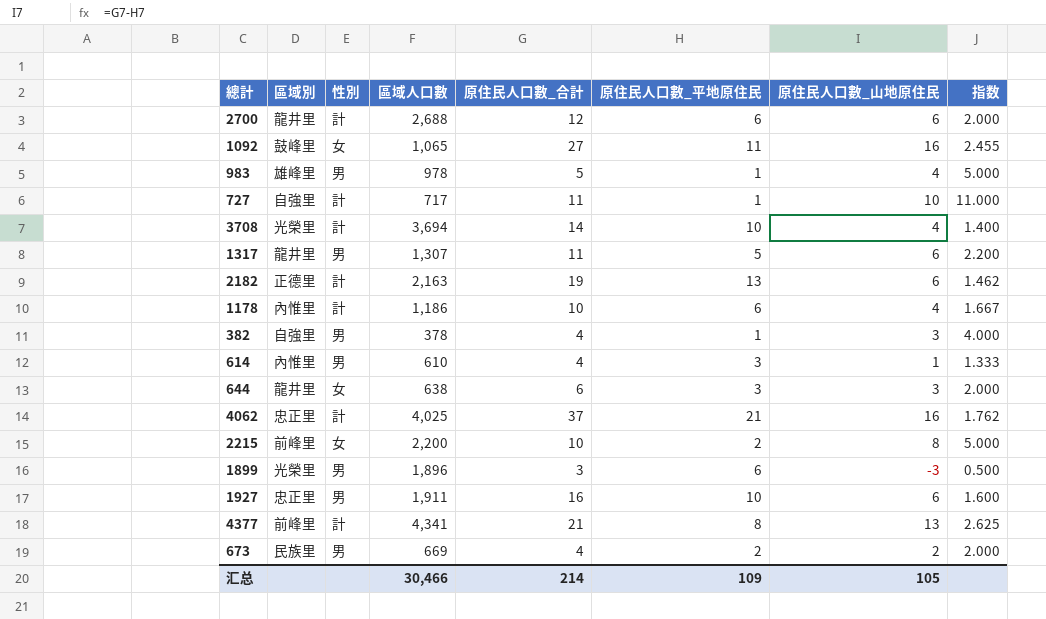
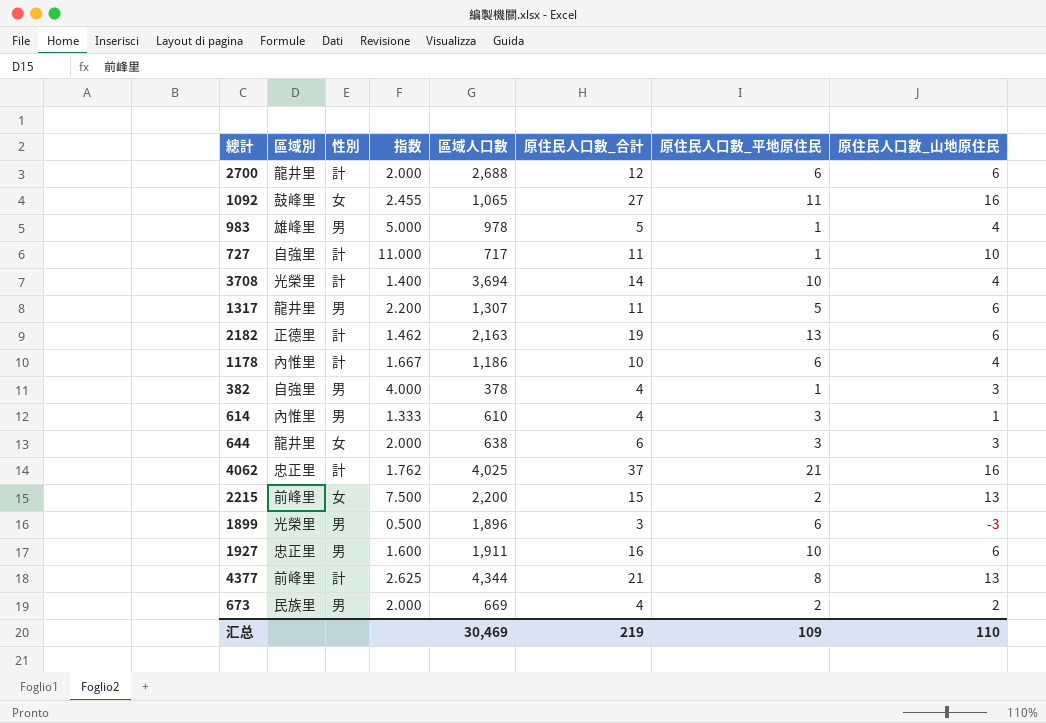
column 指数 | position: 8 -> 4
2215 | 指数: 5.000 -> 7.500
2215 | 原住民人口數_合計: 10 -> 15
2215 | 原住民人口數_山地原住民: 8 -> 13
4377 | 區域人口數: 4,341 -> 4,344
汇总 | 區域人口數: 30,466 -> 30,469
汇总 | 原住民人口數_合計: 214 -> 219
汇总 | 原住民人口數_山地原住民: 105 -> 110

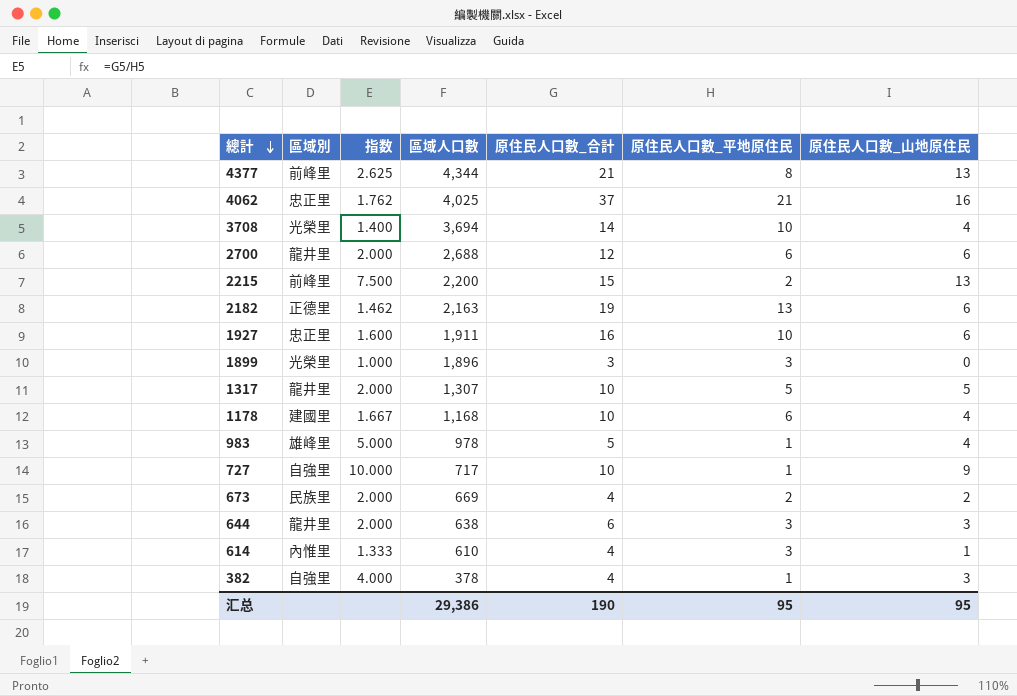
row order: none -> 總計 descending
column 性別 | position: 3 -> none
row 1092: 鼓峰里 | 女 | 2.455 | 1,065 | 27 | 11 | 16 -> none
1899 | 指数: 0.500 -> 1.000
1899 | 原住民人口數_平地原住民: 6 -> 3
1899 | 原住民人口數_山地原住民: -3 -> 0
1317 | 指数: 2.200 -> 2.000
1317 | 原住民人口數_合計: 11 -> 10
1317 | 原住民人口數_山地原住民: 6 -> 5
1178 | 區域別: 內惟里 -> 建國里
1178 | 區域人口數: 1,186 -> 1,168
727 | 指数: 11.000 -> 10.000
727 | 原住民人口數_合計: 11 -> 10
727 | 原住民人口數_山地原住民: 10 -> 9
汇总 | 區域人口數: 30,469 -> 29,386
汇总 | 原住民人口數_合計: 219 -> 190
汇总 | 原住民人口數_平地原住民: 109 -> 95
汇总 | 原住民人口數_山地原住民: 110 -> 95

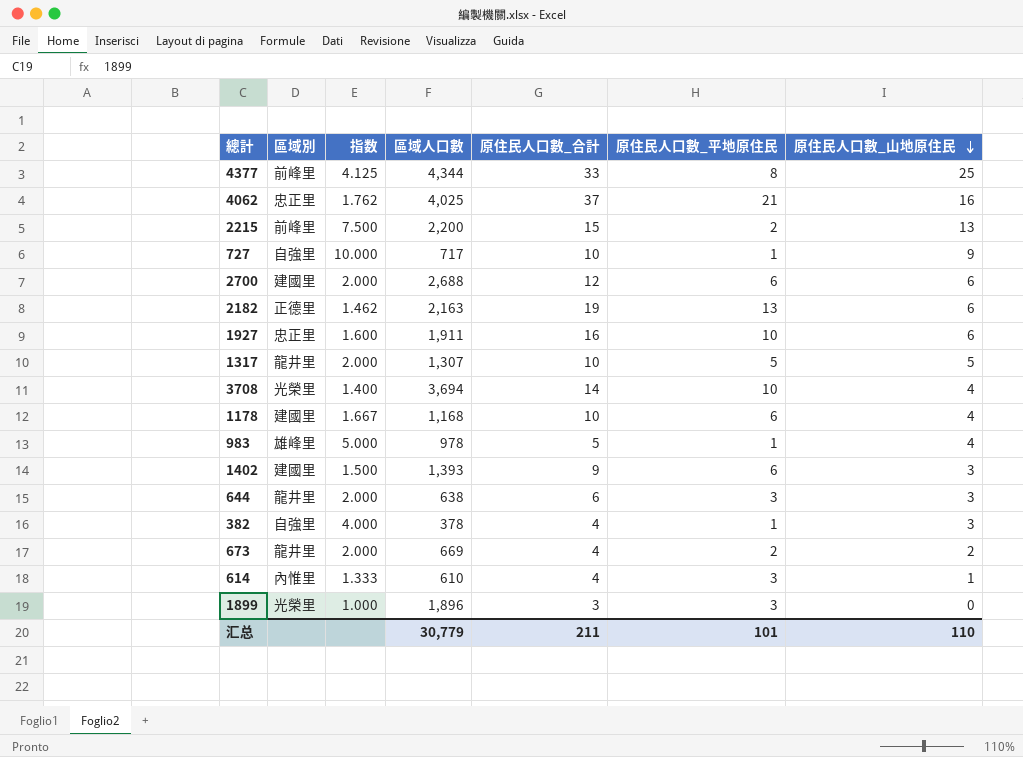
row order: 總計 descending -> 原住民人口數_山地原住民 descending
4377 | 指数: 2.625 -> 4.125
4377 | 原住民人口數_合計: 21 -> 33
4377 | 原住民人口數_山地原住民: 13 -> 25
2700 | 區域別: 龍井里 -> 建國里
row 1402: none -> 建國里 | 1.500 | 1,393 | 9 | 6 | 3
673 | 區域別: 民族里 -> 龍井里
汇总 | 區域人口數: 29,386 -> 30,779
汇总 | 原住民人口數_合計: 190 -> 211
汇总 | 原住民人口數_平地原住民: 95 -> 101
汇总 | 原住民人口數_山地原住民: 95 -> 110

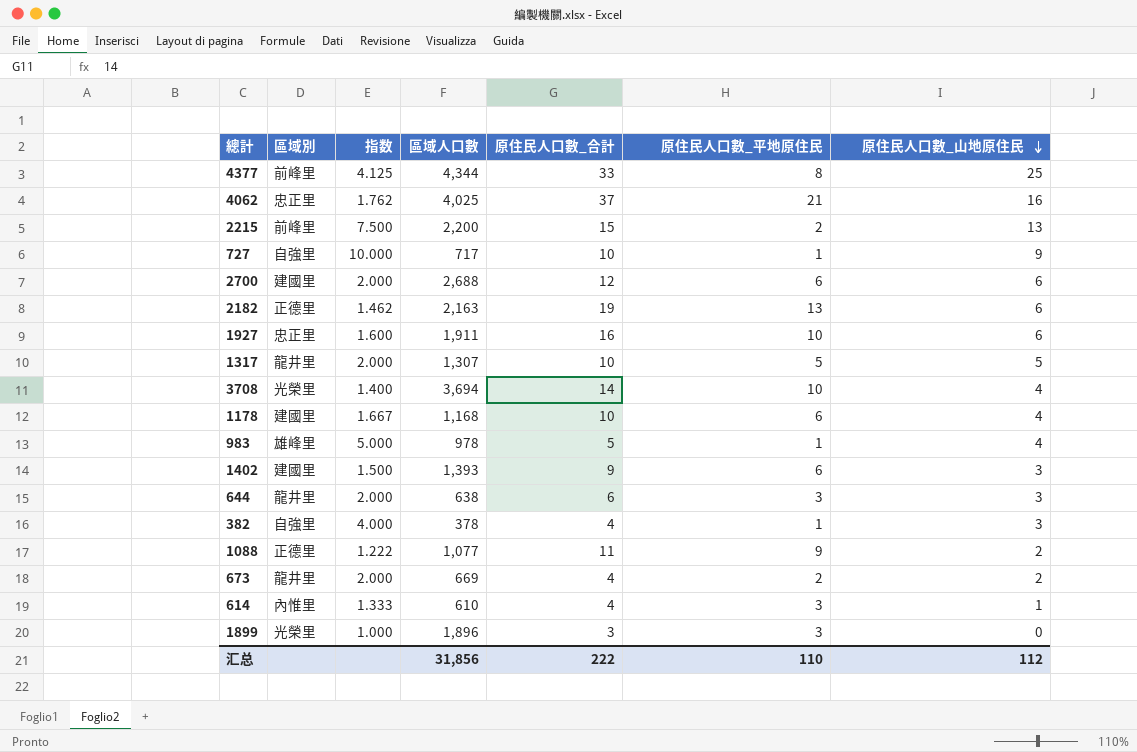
row 1088: none -> 正德里 | 1.222 | 1,077 | 11 | 9 | 2
汇总 | 區域人口數: 30,779 -> 31,856
汇总 | 原住民人口數_合計: 211 -> 222
汇总 | 原住民人口數_平地原住民: 101 -> 110
汇总 | 原住民人口數_山地原住民: 110 -> 112

